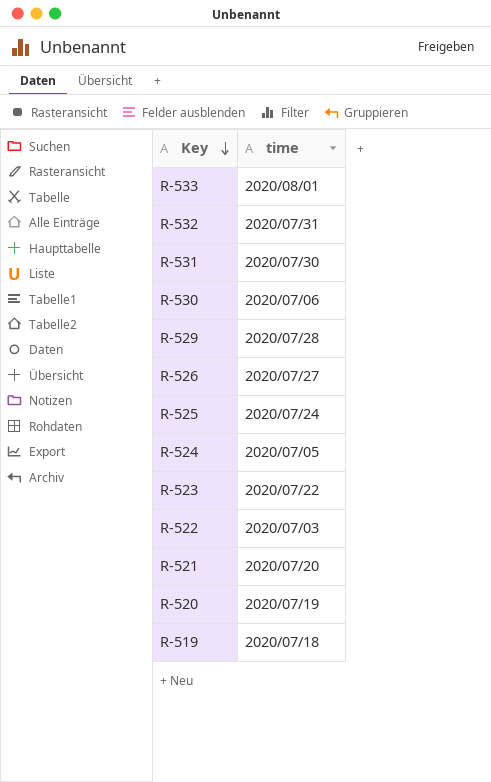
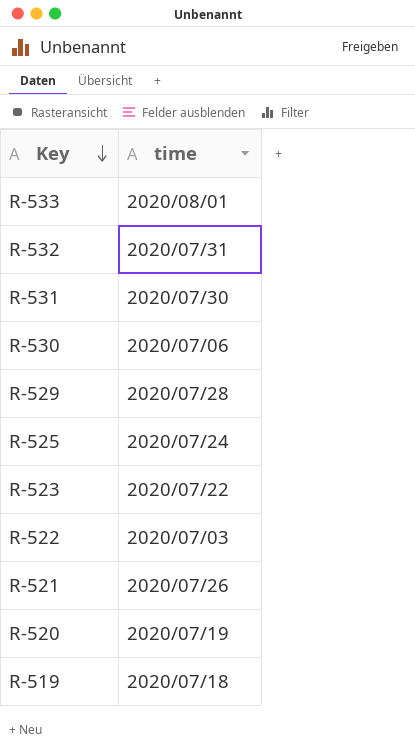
row R-526: 2020/07/27 -> none
row R-524: 2020/07/05 -> none
R-521 | time: 2020/07/20 -> 2020/07/26

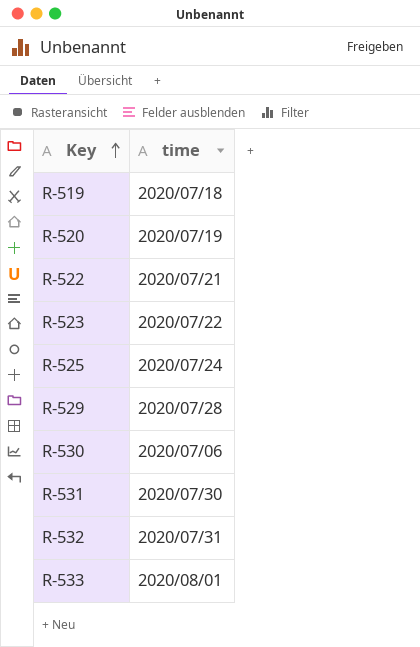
row order: Key descending -> Key ascending
row R-521: 2020/07/26 -> none
R-522 | time: 2020/07/03 -> 2020/07/21

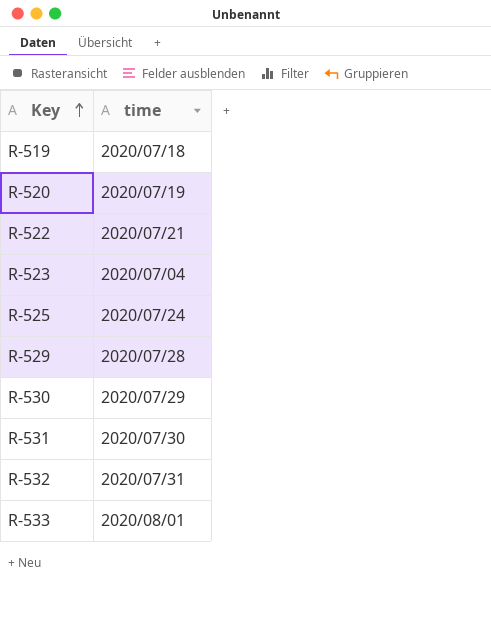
R-523 | time: 2020/07/22 -> 2020/07/04
R-530 | time: 2020/07/06 -> 2020/07/29

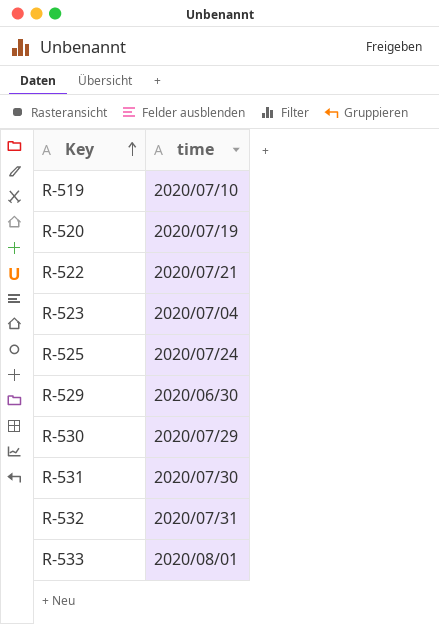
R-519 | time: 2020/07/18 -> 2020/07/10
R-529 | time: 2020/07/28 -> 2020/06/30

